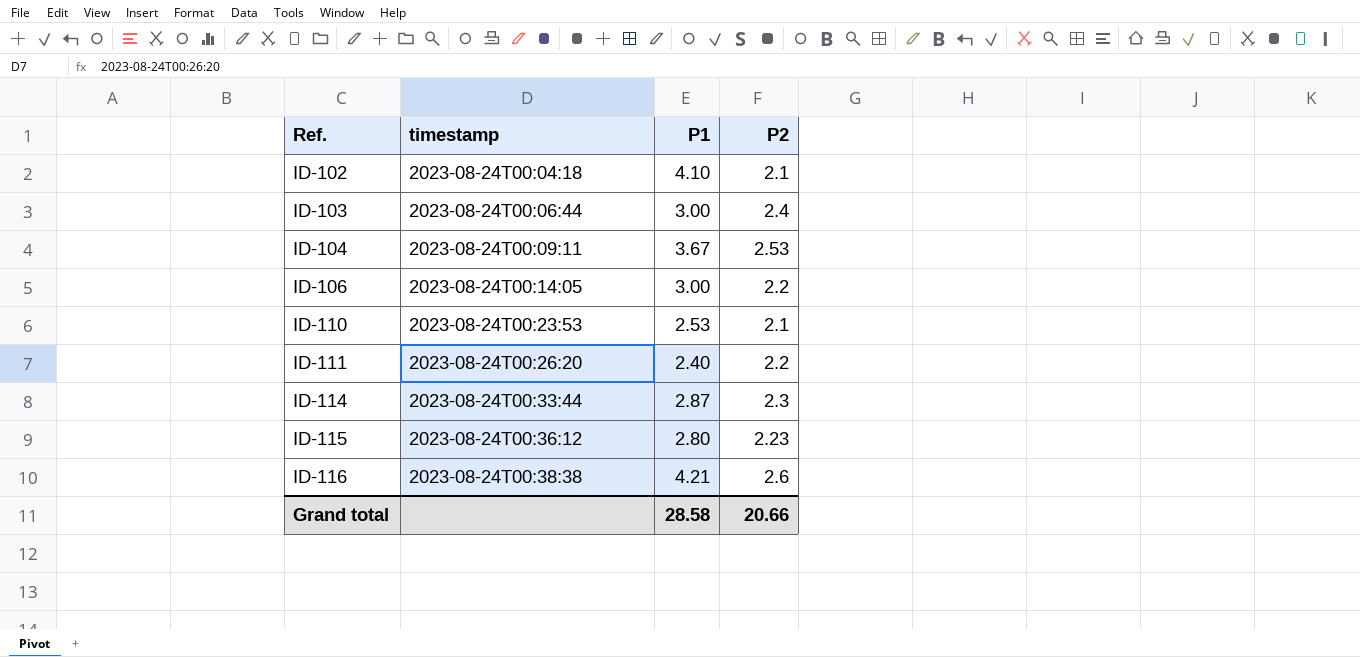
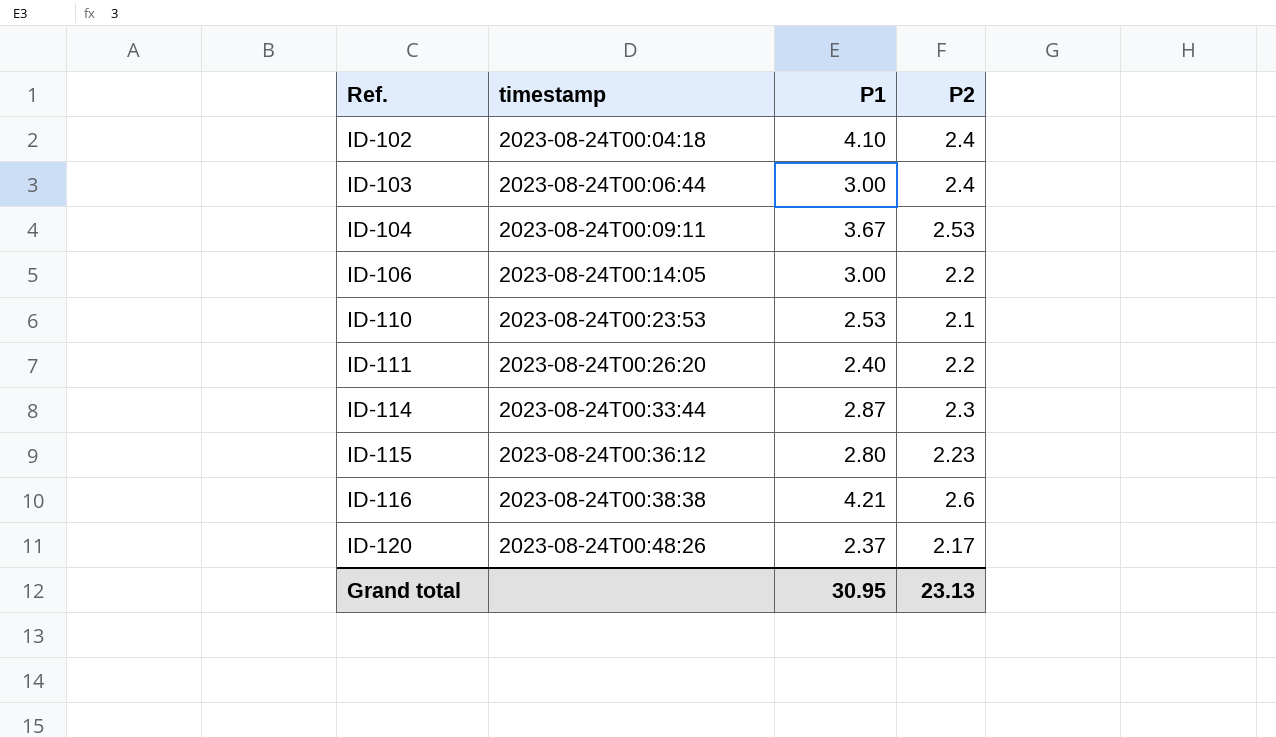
ID-102 | P2: 2.1 -> 2.4
row ID-120: none -> 2023-08-24T00:48:26 | 2.37 | 2.17
Grand total | P1: 28.58 -> 30.95
Grand total | P2: 20.66 -> 23.13

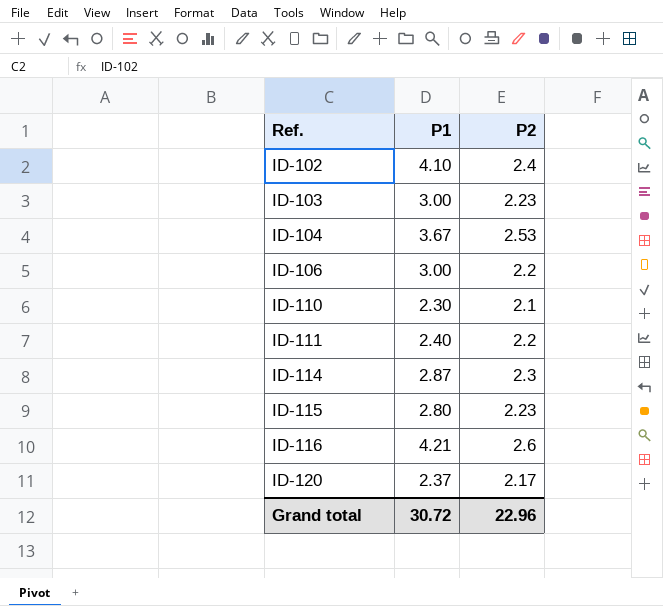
column timestamp | position: 2 -> none
ID-103 | P2: 2.4 -> 2.23
ID-110 | P1: 2.53 -> 2.30
Grand total | P1: 30.95 -> 30.72
Grand total | P2: 23.13 -> 22.96

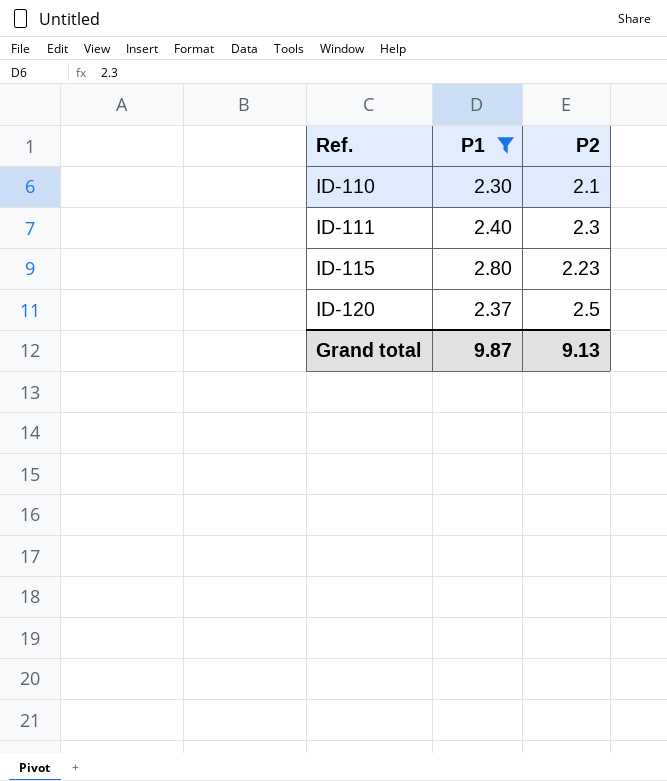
filter: none -> P1 <= 2.80
ID-111 | P2: 2.2 -> 2.3
ID-120 | P2: 2.17 -> 2.5
Grand total | P1: 30.72 -> 9.87
Grand total | P2: 22.96 -> 9.13

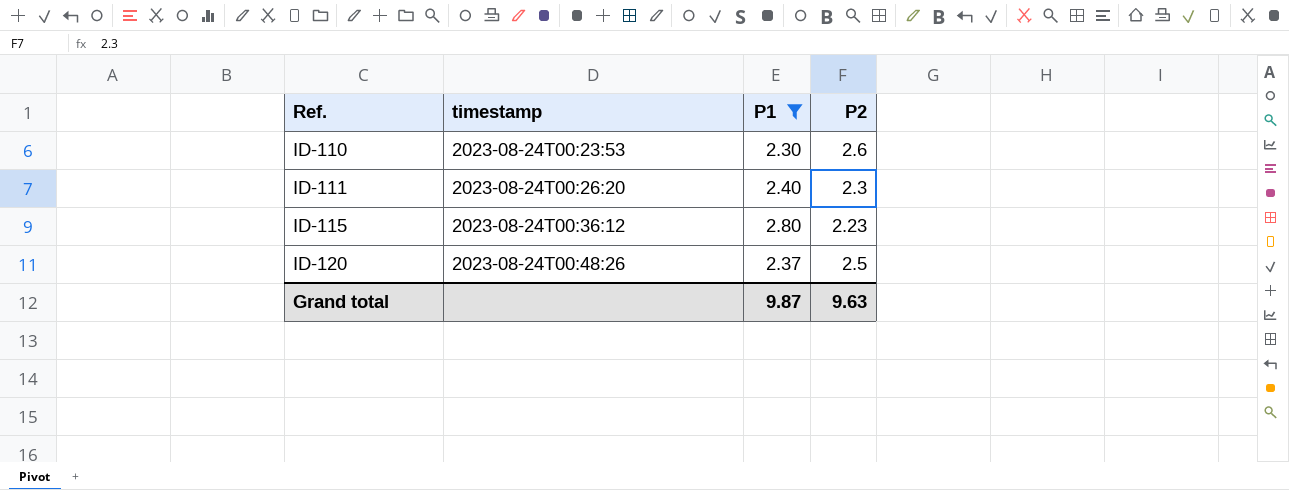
column timestamp | position: none -> 2
ID-110 | P2: 2.1 -> 2.6
Grand total | P2: 9.13 -> 9.63

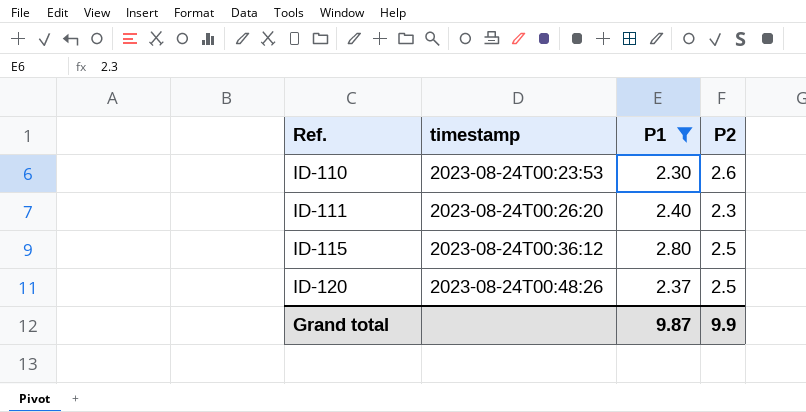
ID-115 | P2: 2.23 -> 2.5
Grand total | P2: 9.63 -> 9.9

